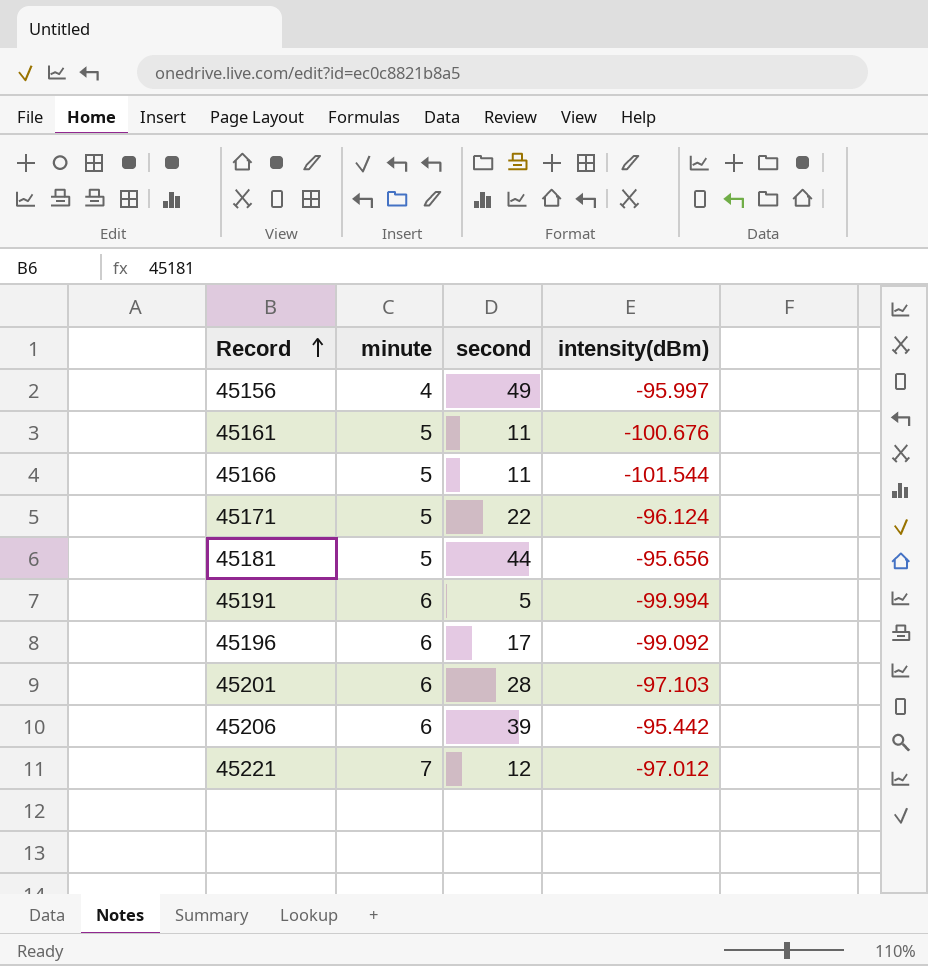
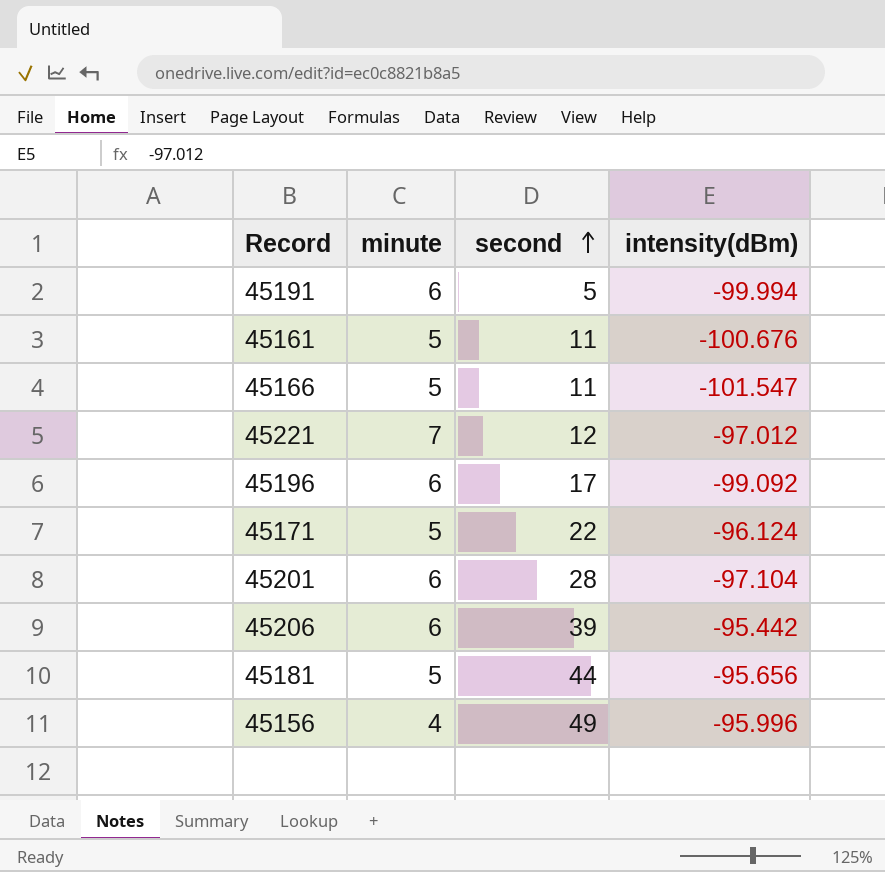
row order: Record ascending -> second ascending
45166 | intensity(dBm): -101.544 -> -101.547
45201 | intensity(dBm): -97.103 -> -97.104
45156 | intensity(dBm): -95.997 -> -95.996

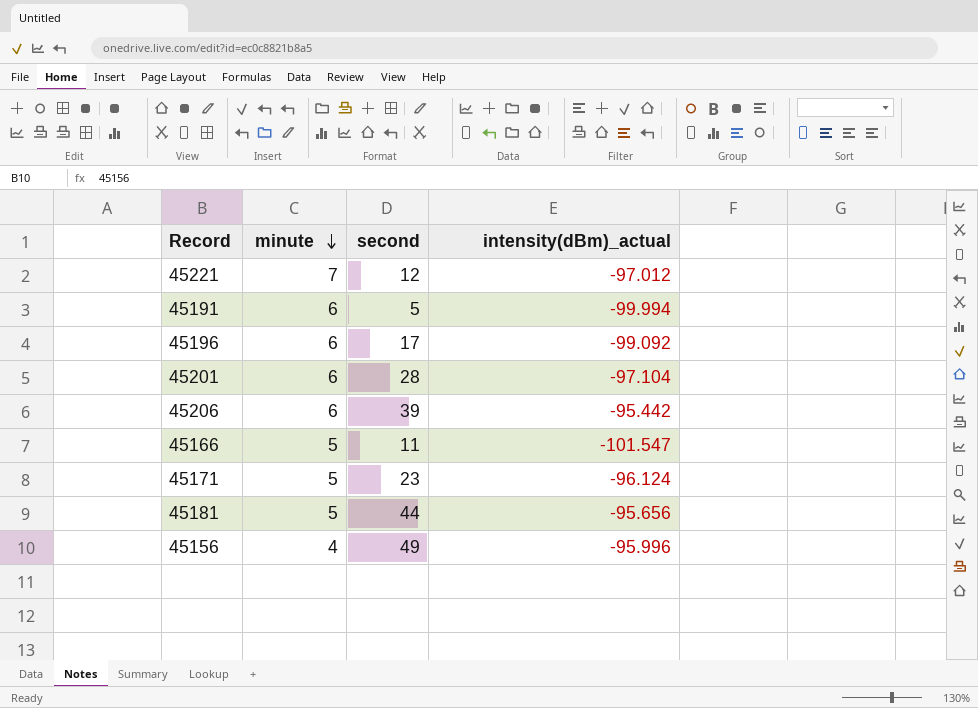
row order: second ascending -> minute descending
column name: intensity(dBm) -> intensity(dBm)_actual
row 45161: 5 | 11 | -100.676 -> none
45171 | second: 22 -> 23

